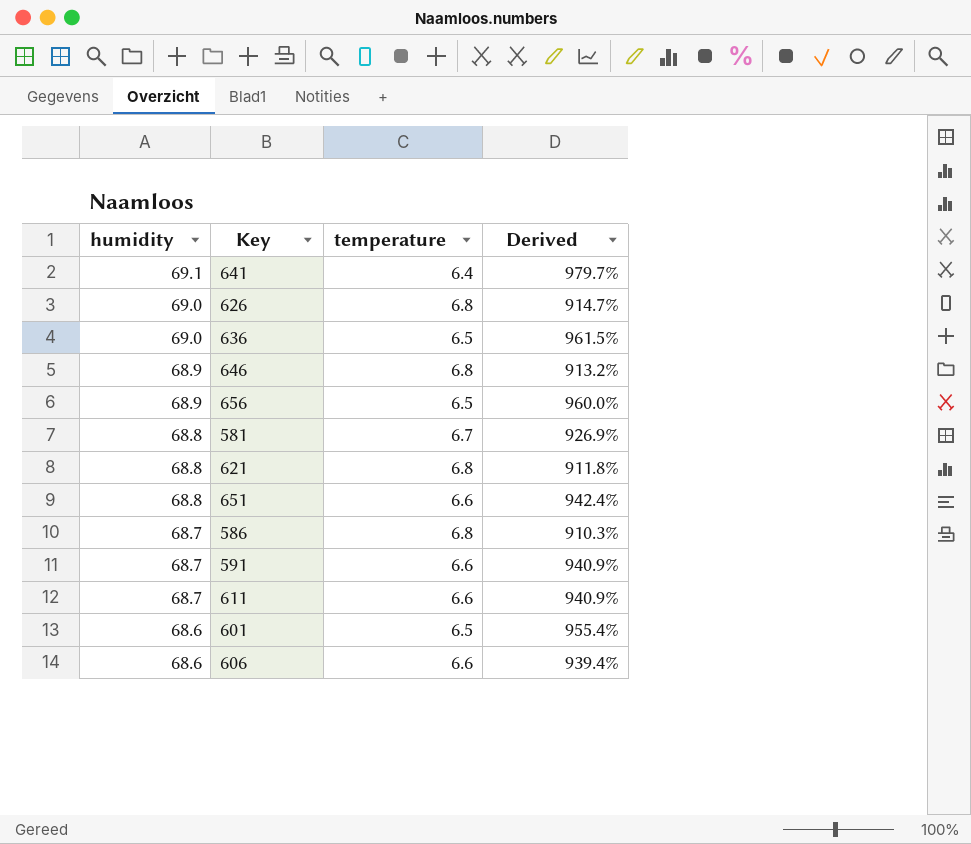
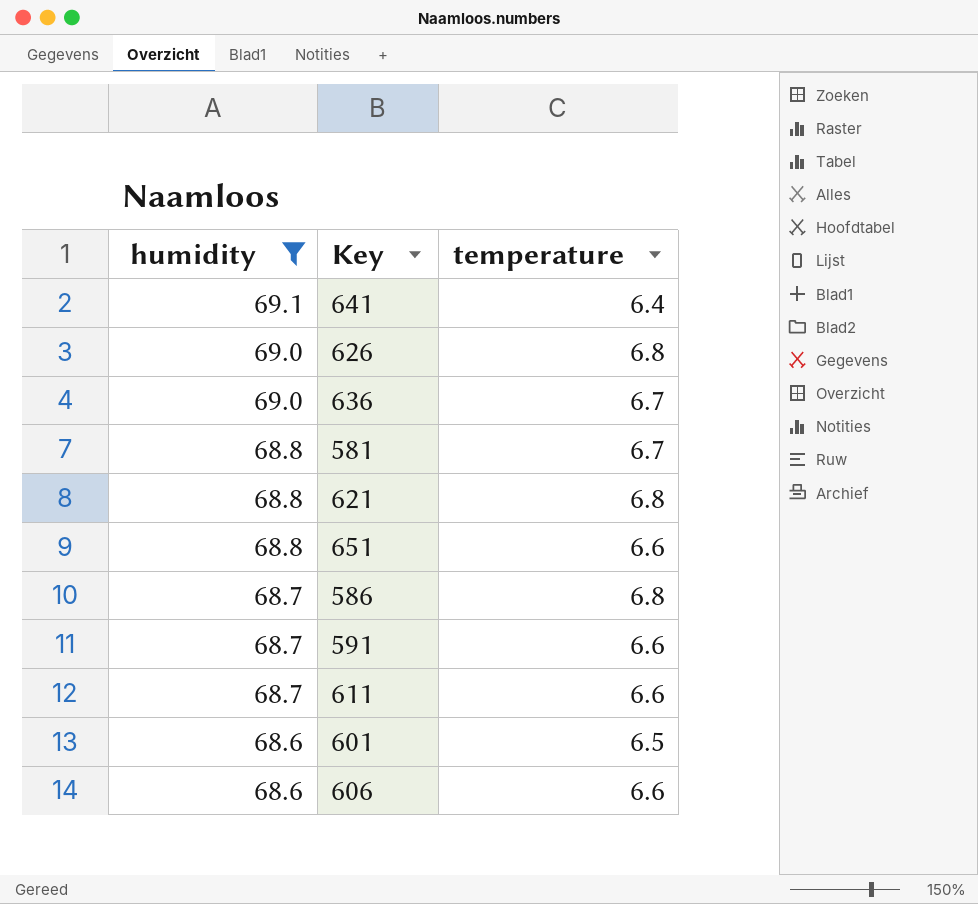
filter: none -> humidity != 68.9
column Derived | formula: ([humidity] - [temperature]) / [temperature] -> none
636 | temperature: 6.5 -> 6.7

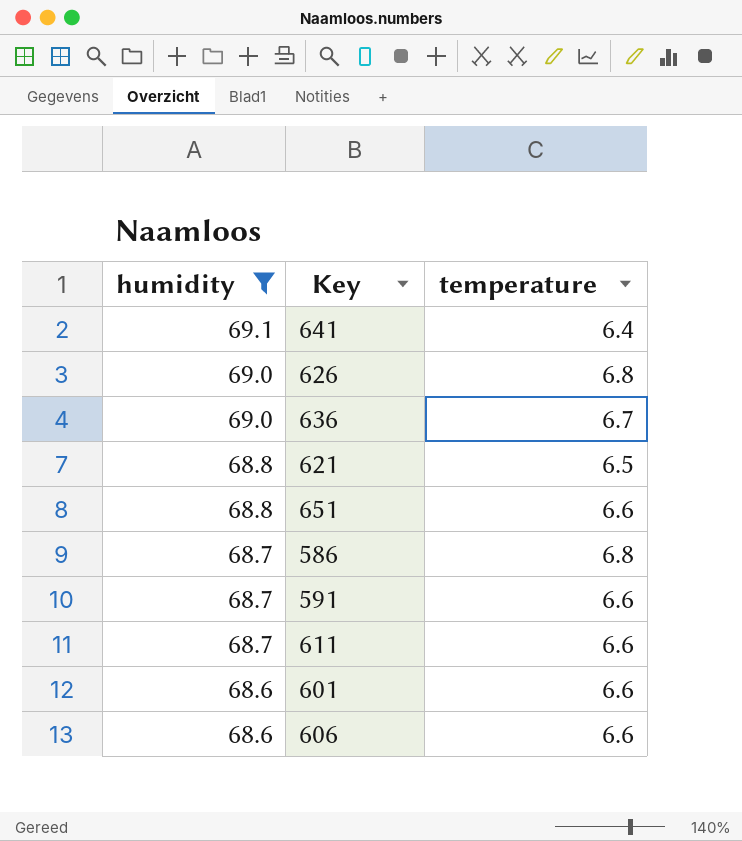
row 581: 68.8 | 6.7 -> none
621 | temperature: 6.8 -> 6.5
601 | temperature: 6.5 -> 6.6

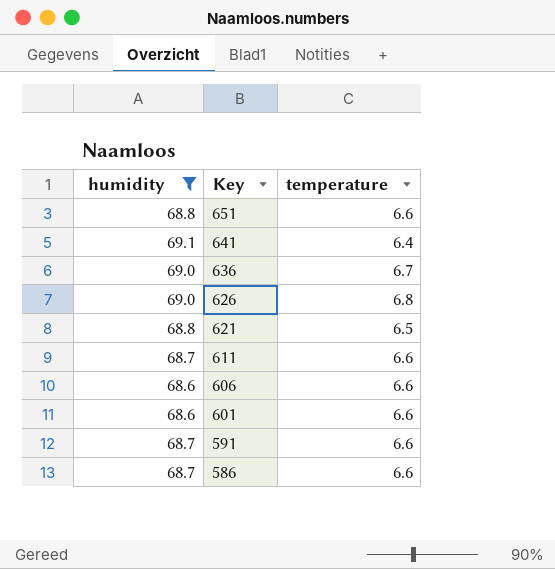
row order: humidity descending -> Key descending
586 | temperature: 6.8 -> 6.6

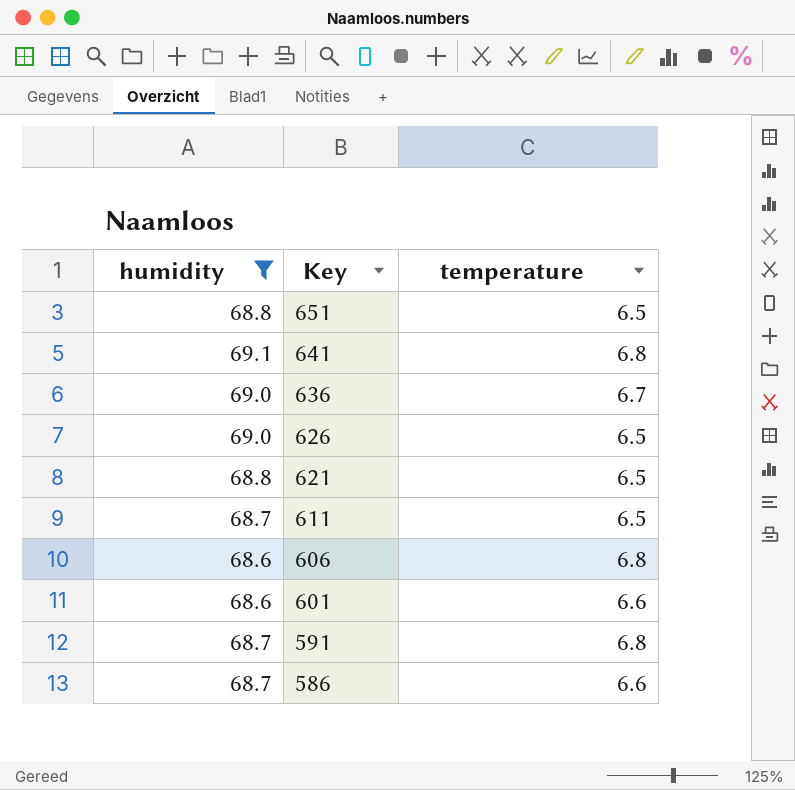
651 | temperature: 6.6 -> 6.5
641 | temperature: 6.4 -> 6.8
626 | temperature: 6.8 -> 6.5
611 | temperature: 6.6 -> 6.5
606 | temperature: 6.6 -> 6.8
591 | temperature: 6.6 -> 6.8

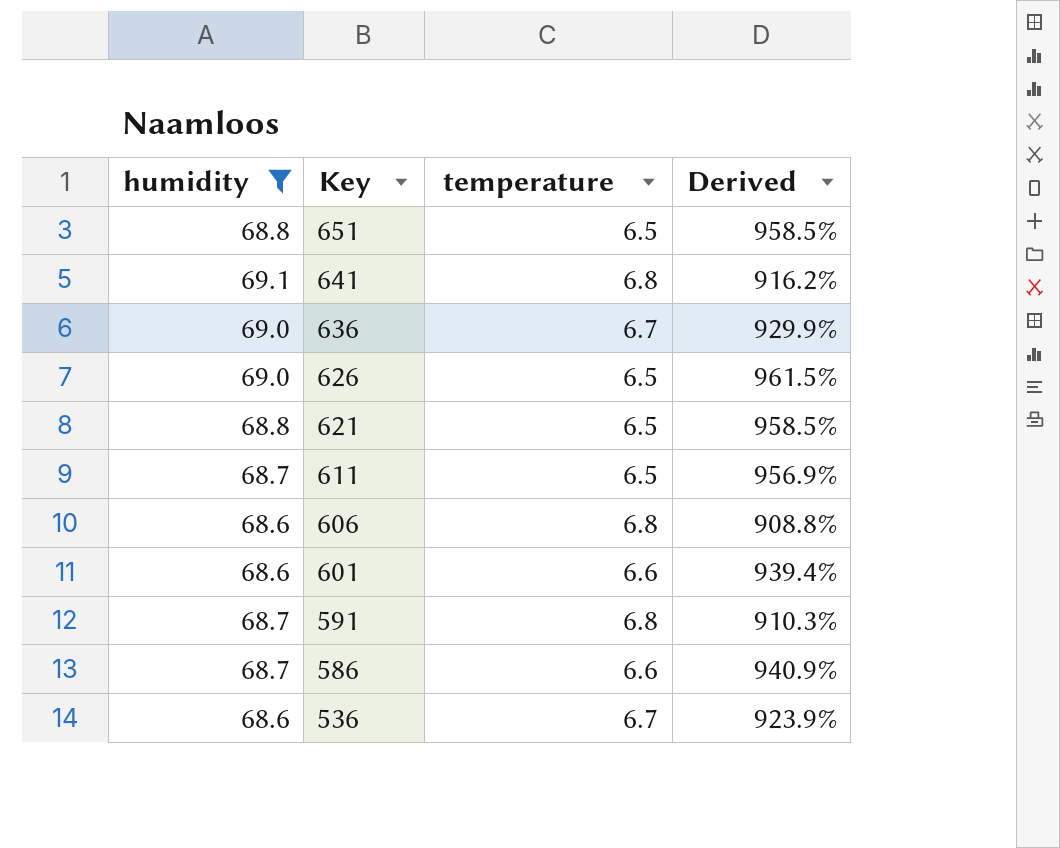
column Derived | formula: none -> ([humidity] - [temperature]) / [temperature]
row 536: none -> 68.6 | 6.7 | 923.9%

